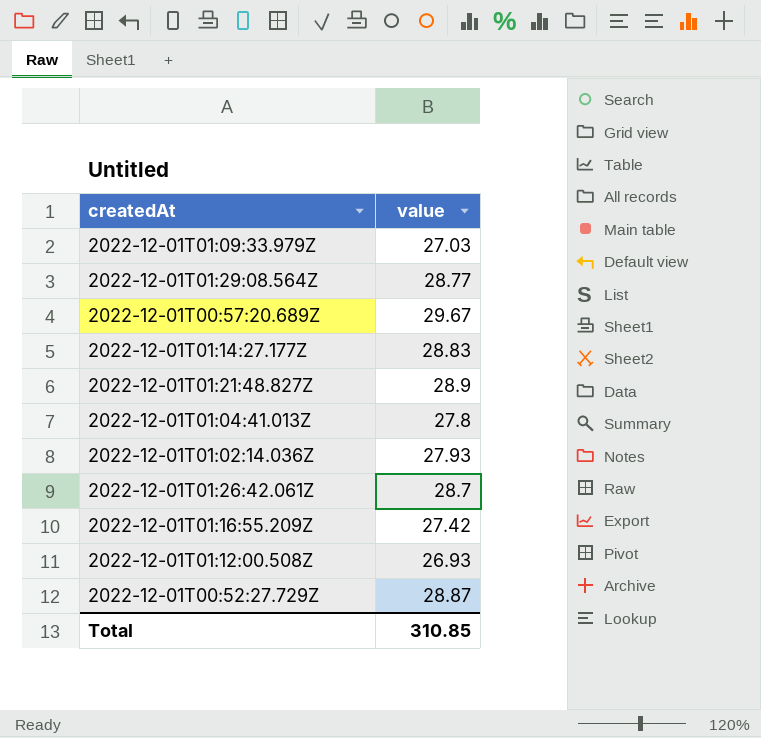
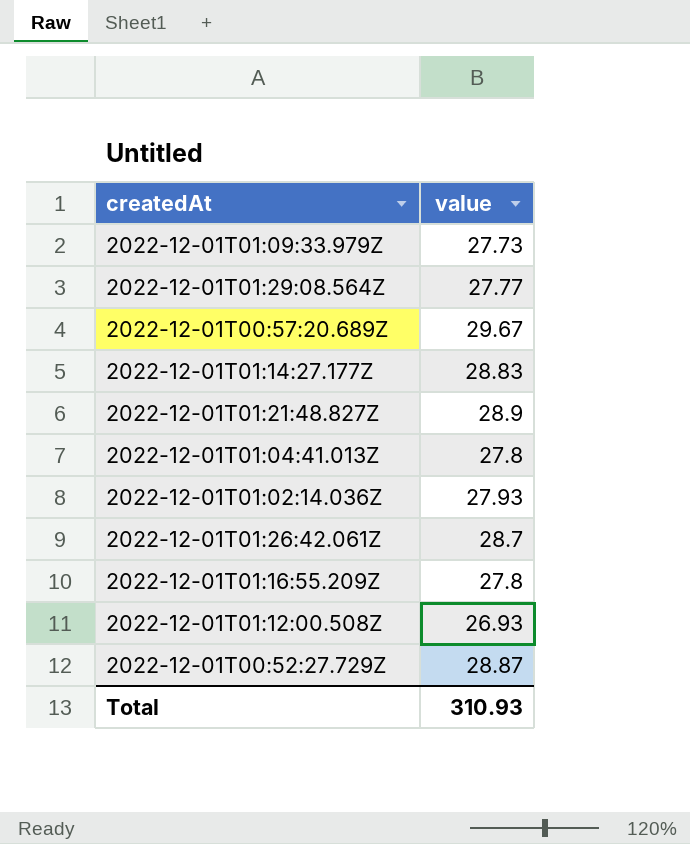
2022-12-01T01:09:33.979Z | value: 27.03 -> 27.73
2022-12-01T01:29:08.564Z | value: 28.77 -> 27.77
2022-12-01T01:16:55.209Z | value: 27.42 -> 27.8
Total | value: 310.85 -> 310.93

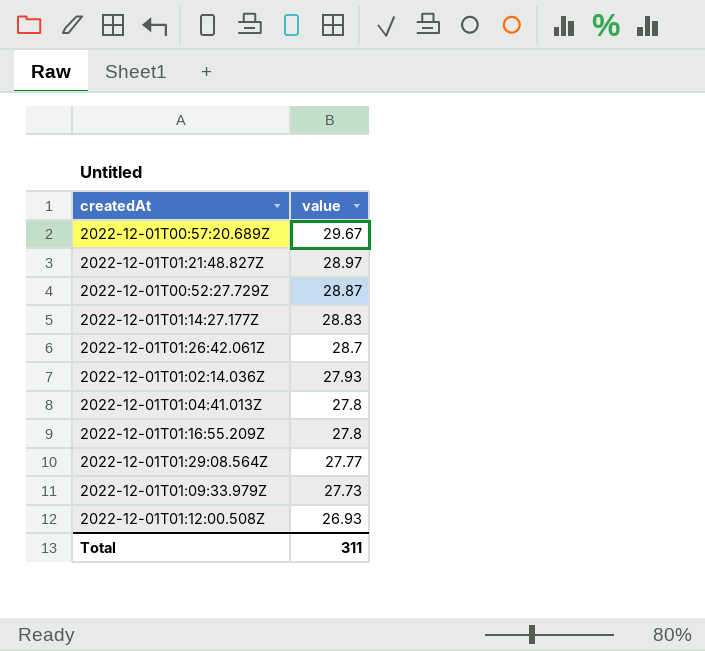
row order: none -> value descending
2022-12-01T01:21:48.827Z | value: 28.9 -> 28.97
Total | value: 310.93 -> 311

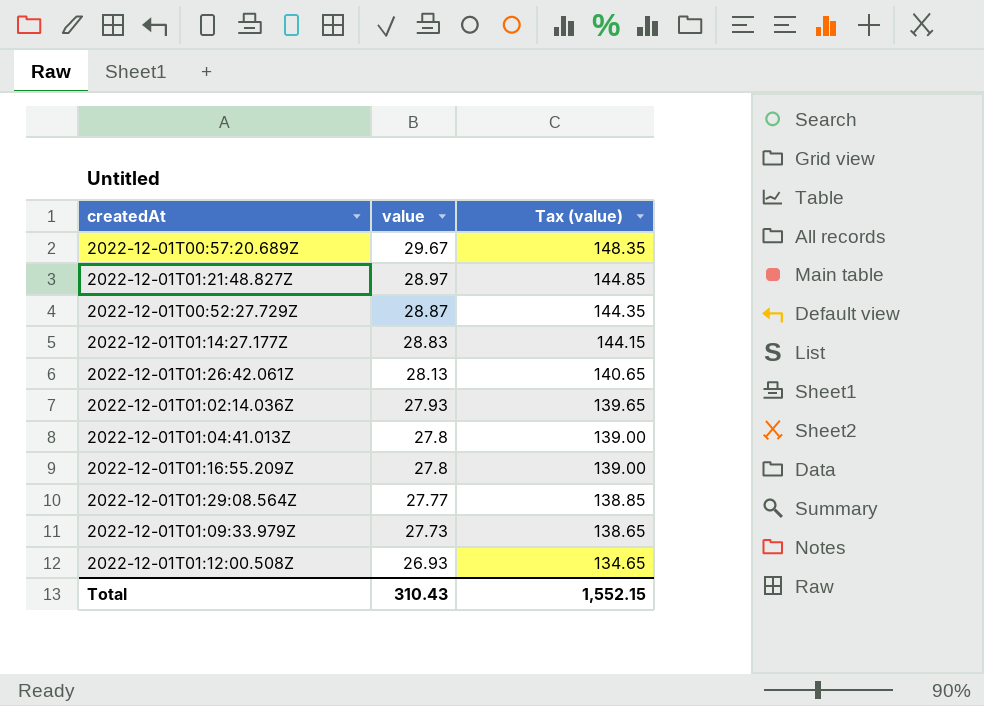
column Tax (value) | formula: none -> [value] * 5
2022-12-01T01:26:42.061Z | value: 28.7 -> 28.13
Total | value: 311 -> 310.43

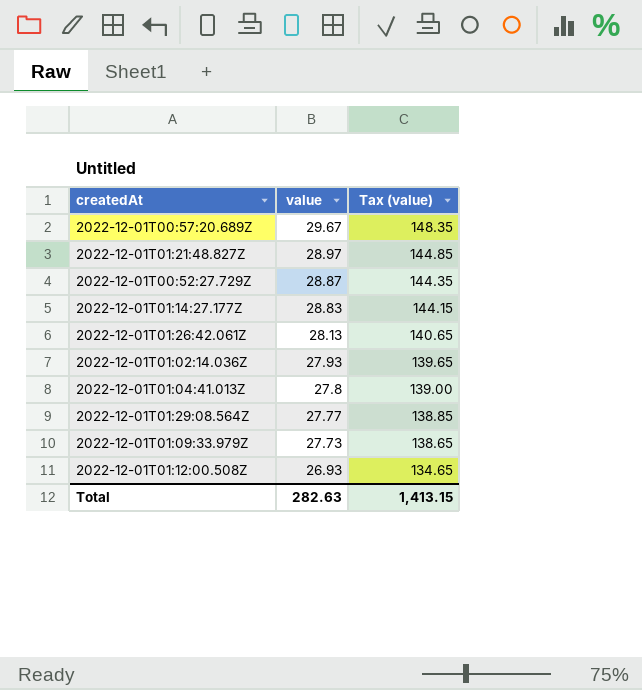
row 2022-12-01T01:16:55.209Z: 27.8 | 139.00 -> none
Total | value: 310.43 -> 282.63
Total | Tax (value): 1,552.15 -> 1,413.15

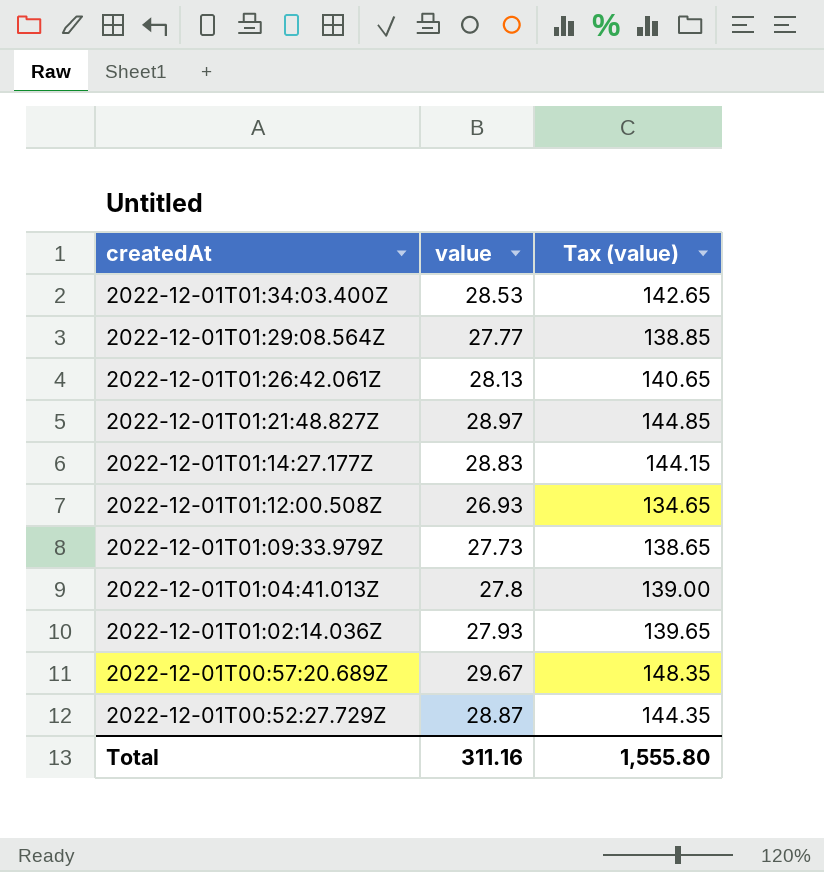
row order: value descending -> createdAt descending
row 2022-12-01T01:34:03.400Z: none -> 28.53 | 142.65
Total | value: 282.63 -> 311.16
Total | Tax (value): 1,413.15 -> 1,555.80

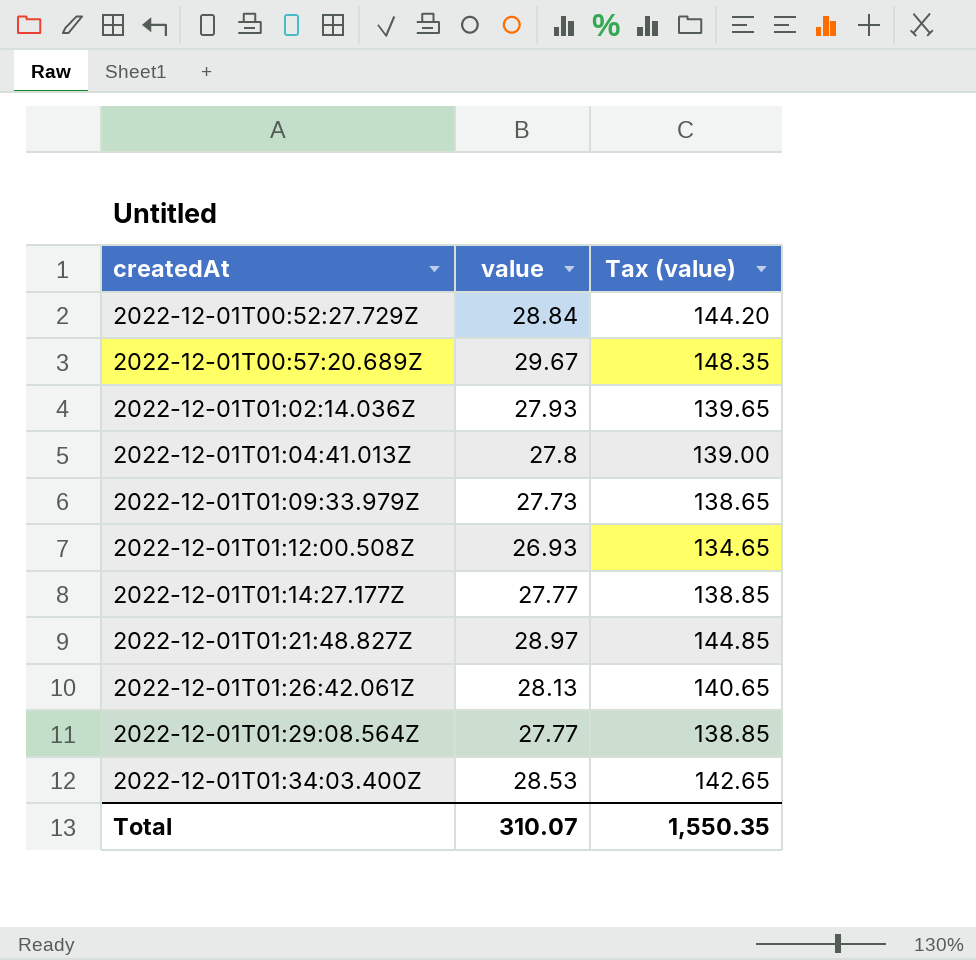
row order: createdAt descending -> createdAt ascending
2022-12-01T00:52:27.729Z | value: 28.87 -> 28.84
2022-12-01T00:52:27.729Z | Tax (value): 144.35 -> 144.20
2022-12-01T01:14:27.177Z | value: 28.83 -> 27.77
2022-12-01T01:14:27.177Z | Tax (value): 144.15 -> 138.85
Total | value: 311.16 -> 310.07
Total | Tax (value): 1,555.80 -> 1,550.35

